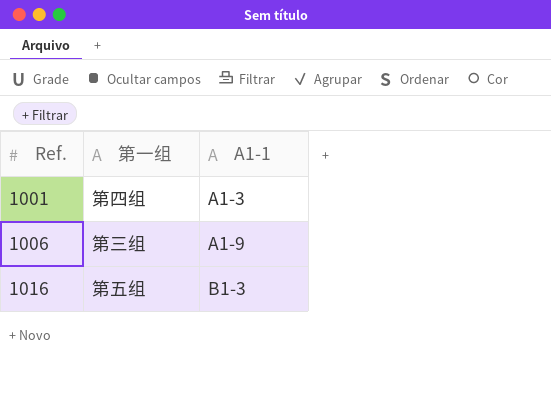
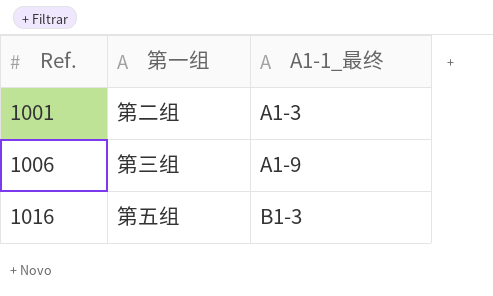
column name: A1-1 -> A1-1_最终
1001 | 第一组: 第四组 -> 第二组

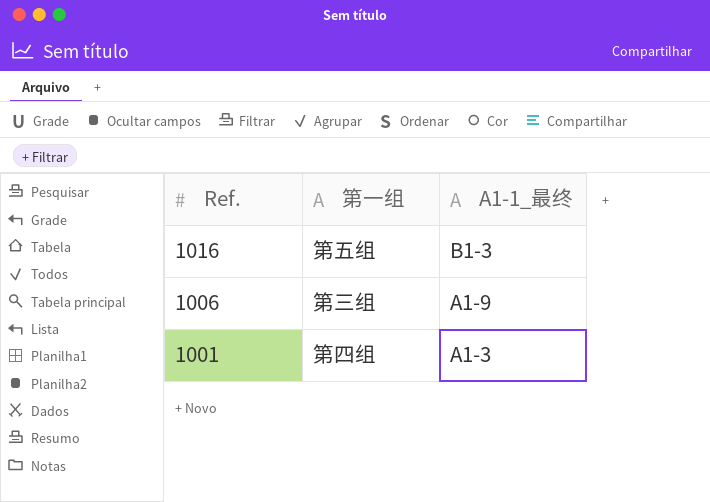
row order: Ref. ascending -> Ref. descending
1001 | 第一组: 第二组 -> 第四组

